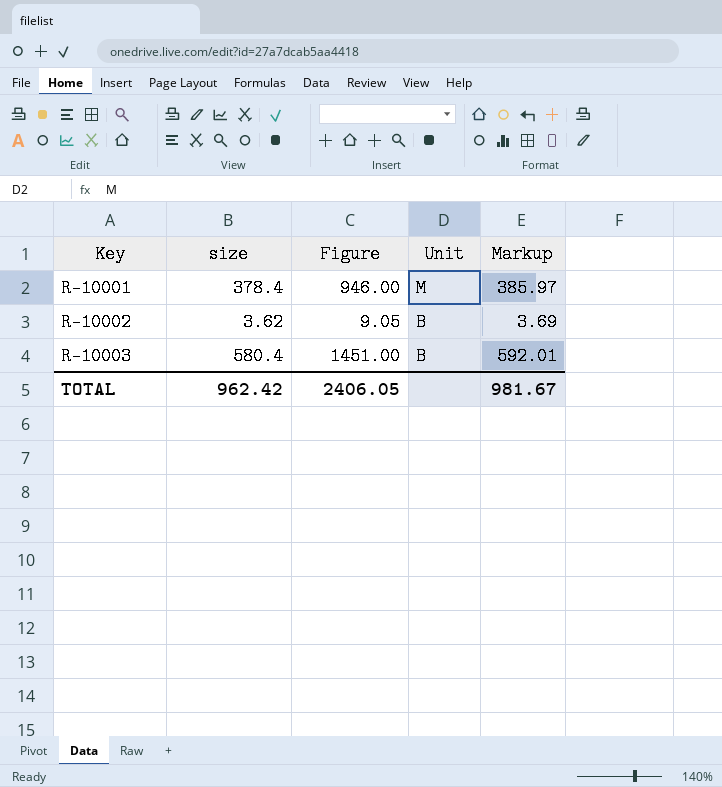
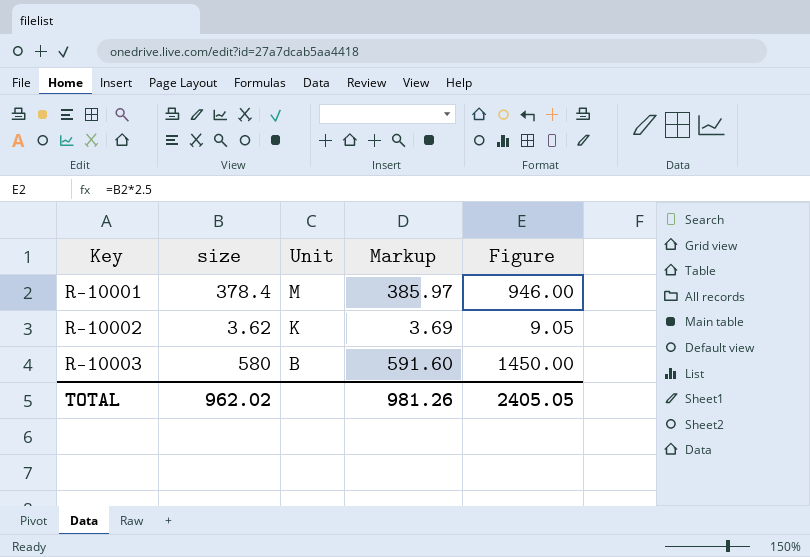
column Figure | position: 3 -> 5
R-10002 | Unit: B -> K
R-10003 | size: 580.4 -> 580
R-10003 | Markup: 592.01 -> 591.60
R-10003 | Figure: 1451.00 -> 1450.00
TOTAL | size: 962.42 -> 962.02
TOTAL | Markup: 981.67 -> 981.26
TOTAL | Figure: 2406.05 -> 2405.05

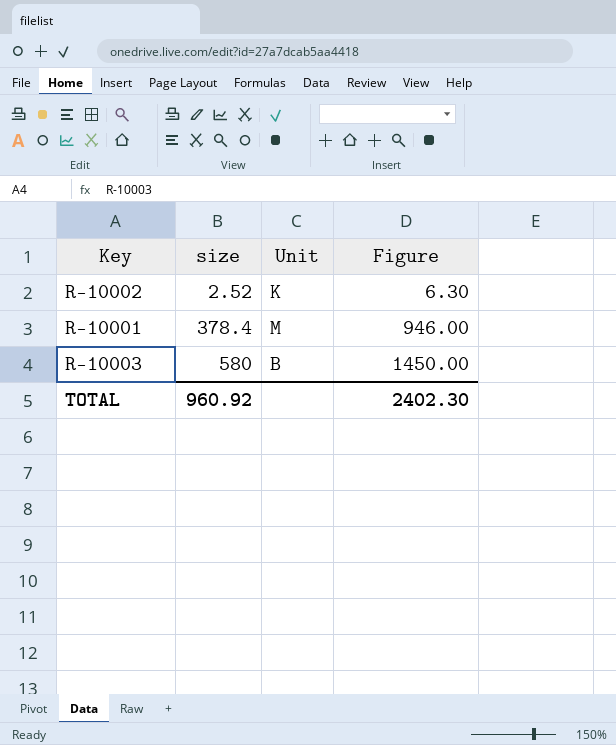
row order: Key ascending -> size ascending
column Markup | formula: [size] * 1.02 -> none
R-10002 | size: 3.62 -> 2.52
R-10002 | Figure: 9.05 -> 6.30
TOTAL | size: 962.02 -> 960.92
TOTAL | Figure: 2405.05 -> 2402.30

